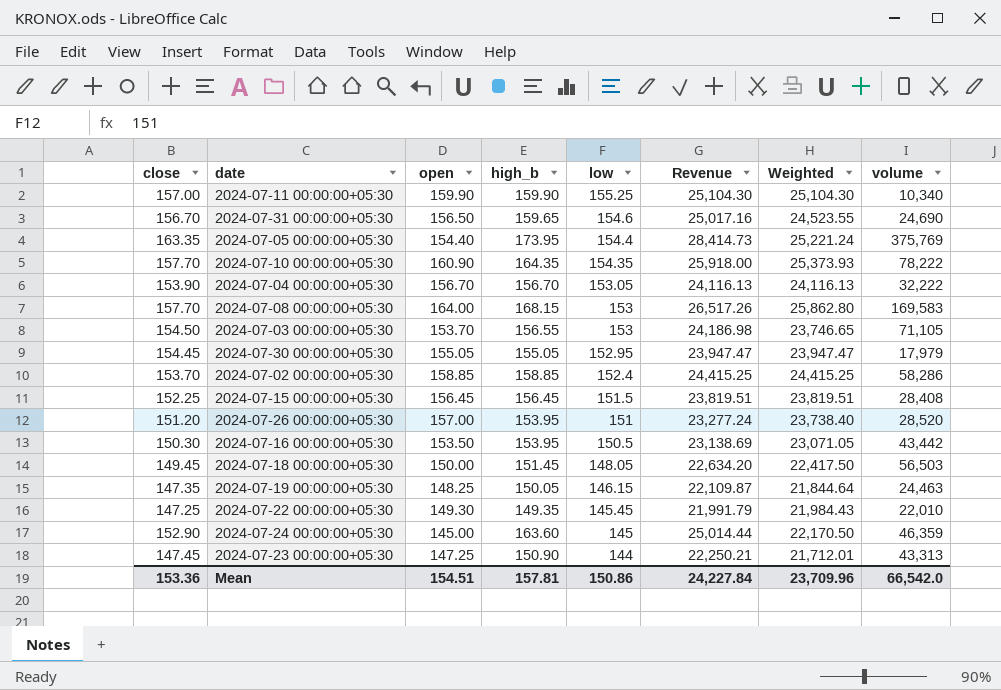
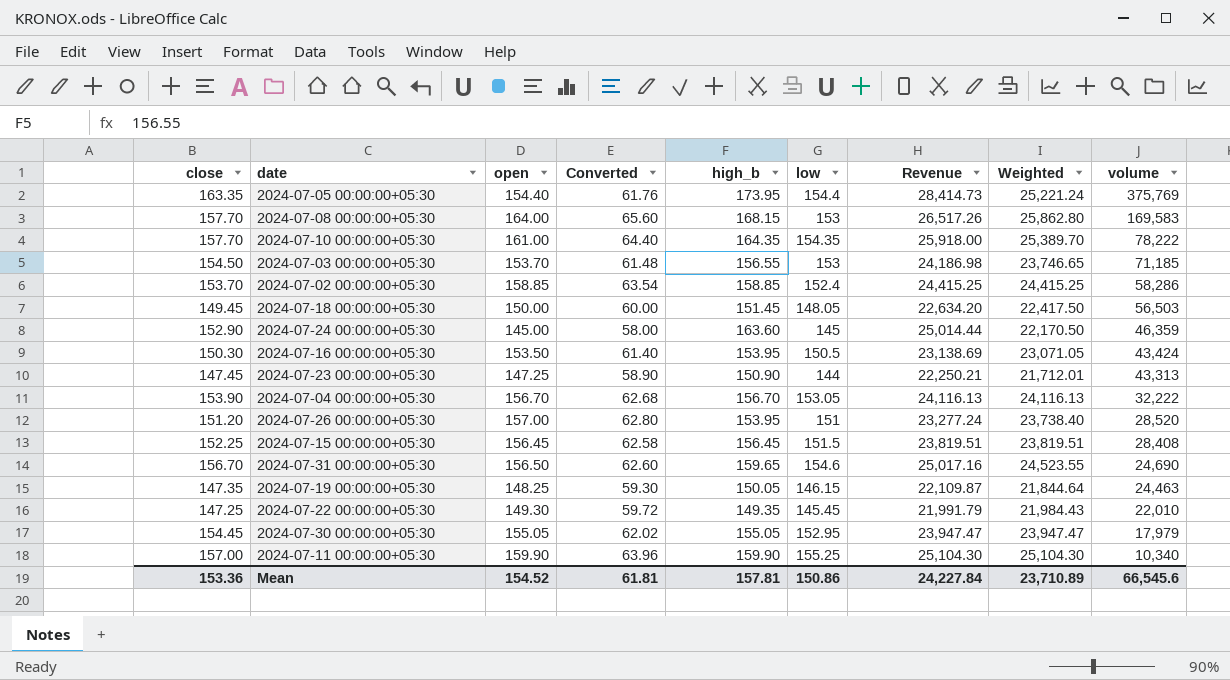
row order: low descending -> volume descending
column Converted | formula: none -> [open] * 0.4
2024-07-10 00:00:00+05:30 | open: 160.90 -> 161.00
2024-07-10 00:00:00+05:30 | Weighted: 25,373.93 -> 25,389.70
2024-07-03 00:00:00+05:30 | volume: 71,105 -> 71,185
2024-07-16 00:00:00+05:30 | volume: 43,442 -> 43,424
Mean | open: 154.51 -> 154.52
Mean | Weighted: 23,709.96 -> 23,710.89
Mean | volume: 66,542.0 -> 66,545.6

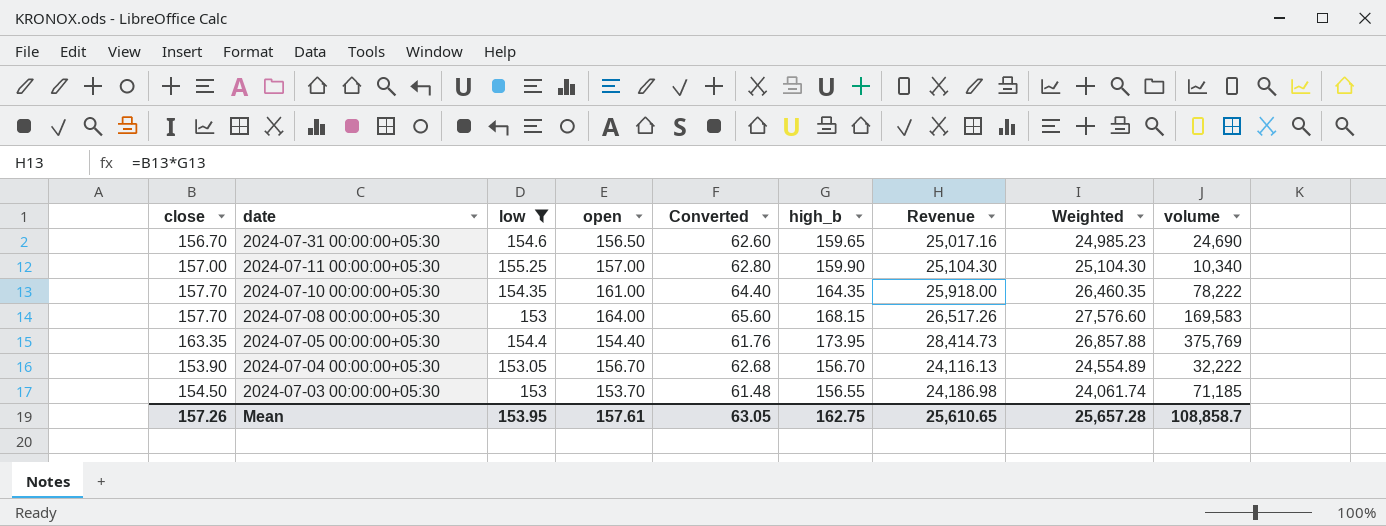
filter: none -> low >= 153
row order: volume descending -> date descending
column low | position: 6 -> 3
column Weighted | formula: [close] * [open] -> [open] * [high_b]
2024-07-11 00:00:00+05:30 | open: 159.90 -> 157.00
2024-07-11 00:00:00+05:30 | Converted: 63.96 -> 62.80
Mean | close: 153.36 -> 157.26
Mean | low: 150.86 -> 153.95
Mean | open: 154.52 -> 157.61
Mean | Converted: 61.81 -> 63.05
Mean | high_b: 157.81 -> 162.75
Mean | Revenue: 24,227.84 -> 25,610.65
Mean | Weighted: 23,710.89 -> 25,657.28
Mean | volume: 66,545.6 -> 108,858.7

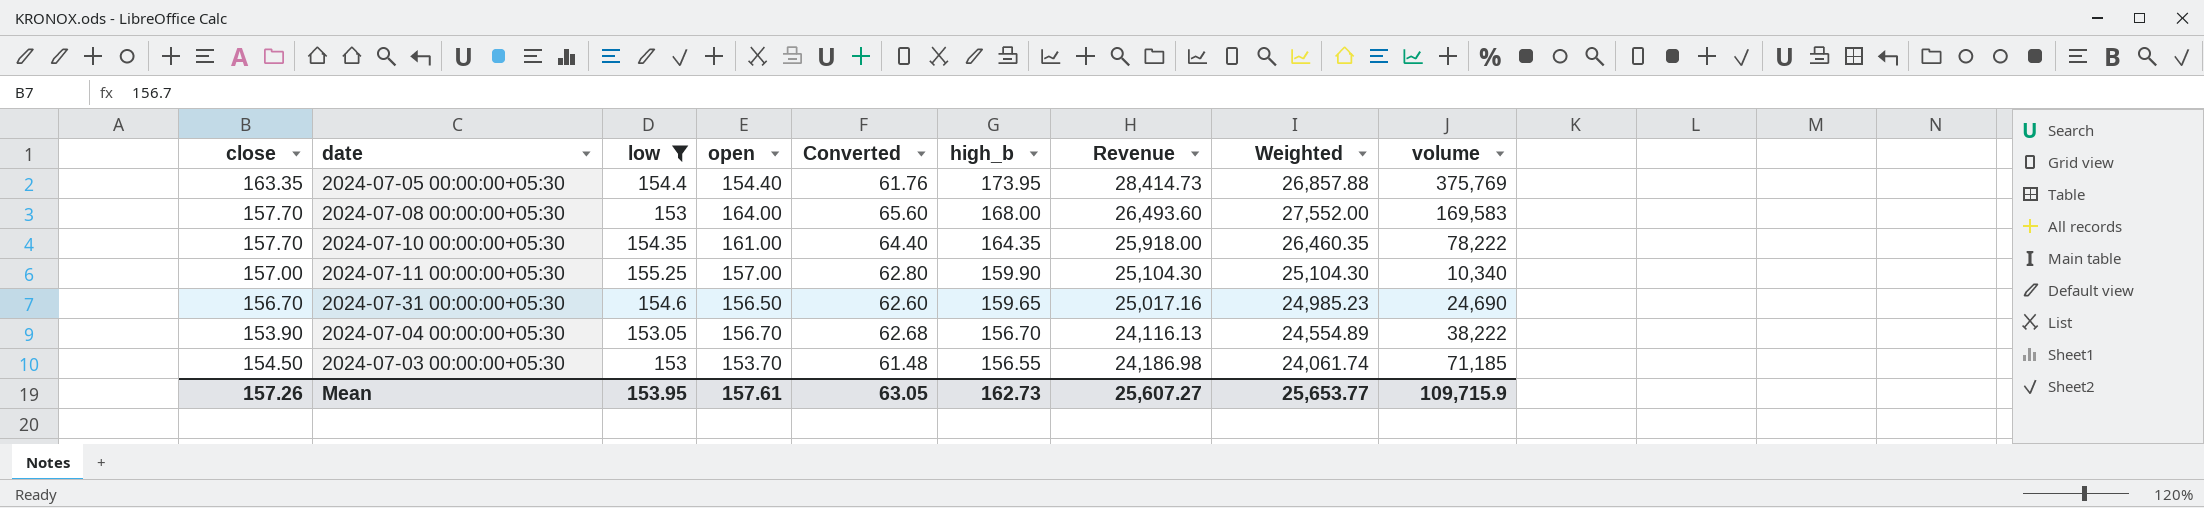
row order: date descending -> high_b descending
2024-07-08 00:00:00+05:30 | high_b: 168.15 -> 168.00
2024-07-08 00:00:00+05:30 | Revenue: 26,517.26 -> 26,493.60
2024-07-08 00:00:00+05:30 | Weighted: 27,576.60 -> 27,552.00
2024-07-04 00:00:00+05:30 | volume: 32,222 -> 38,222
Mean | high_b: 162.75 -> 162.73
Mean | Revenue: 25,610.65 -> 25,607.27
Mean | Weighted: 25,657.28 -> 25,653.77
Mean | volume: 108,858.7 -> 109,715.9

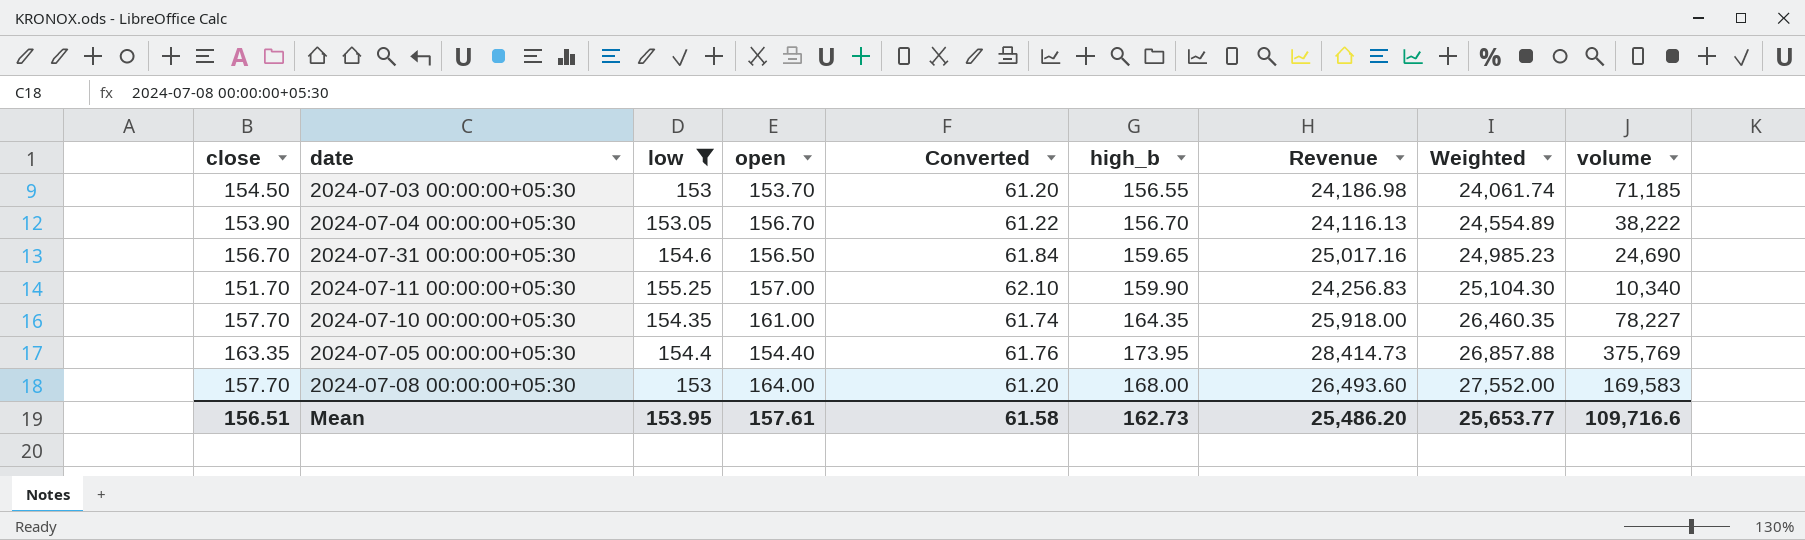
row order: high_b descending -> Weighted ascending
column Converted | formula: [open] * 0.4 -> [low] * 0.4
2024-07-11 00:00:00+05:30 | close: 157.00 -> 151.70
2024-07-11 00:00:00+05:30 | Revenue: 25,104.30 -> 24,256.83
2024-07-10 00:00:00+05:30 | volume: 78,222 -> 78,227
Mean | close: 157.26 -> 156.51
Mean | Converted: 63.05 -> 61.58
Mean | Revenue: 25,607.27 -> 25,486.20
Mean | volume: 109,715.9 -> 109,716.6

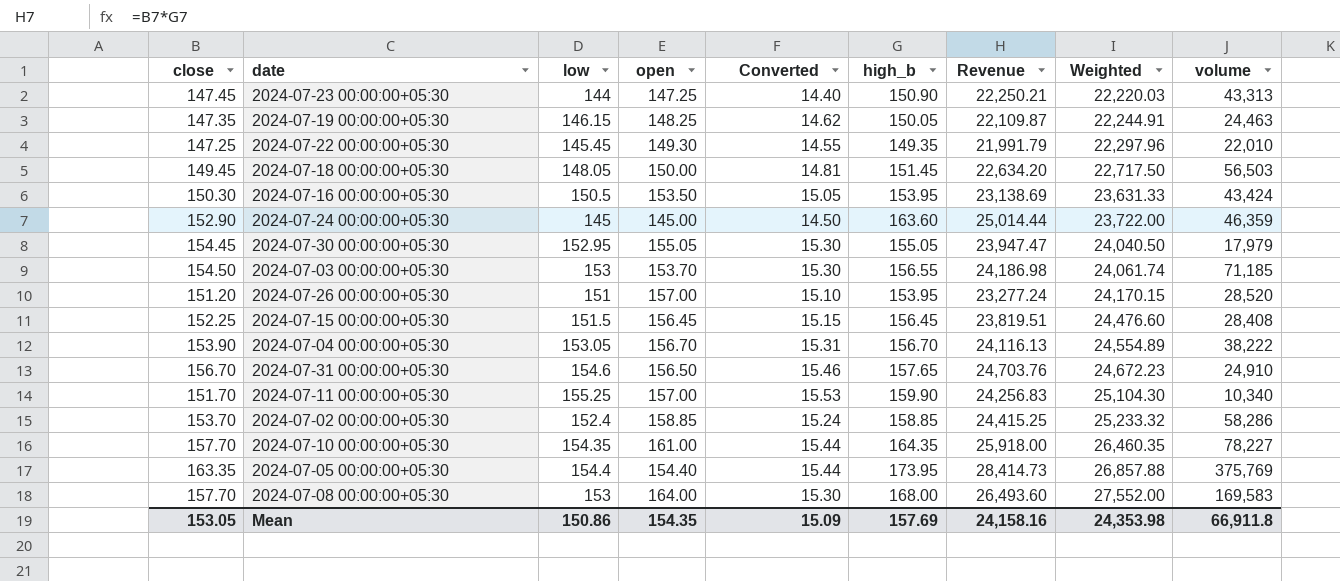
filter: low >= 153 -> none
column Converted | formula: [low] * 0.4 -> [low] * 0.1
2024-07-31 00:00:00+05:30 | high_b: 159.65 -> 157.65
2024-07-31 00:00:00+05:30 | Revenue: 25,017.16 -> 24,703.76
2024-07-31 00:00:00+05:30 | Weighted: 24,985.23 -> 24,672.23
2024-07-31 00:00:00+05:30 | volume: 24,690 -> 24,910
Mean | close: 156.51 -> 153.05
Mean | low: 153.95 -> 150.86
Mean | open: 157.61 -> 154.35
Mean | Converted: 61.58 -> 15.09
Mean | high_b: 162.73 -> 157.69
Mean | Revenue: 25,486.20 -> 24,158.16
Mean | Weighted: 25,653.77 -> 24,353.98
Mean | volume: 109,716.6 -> 66,911.8

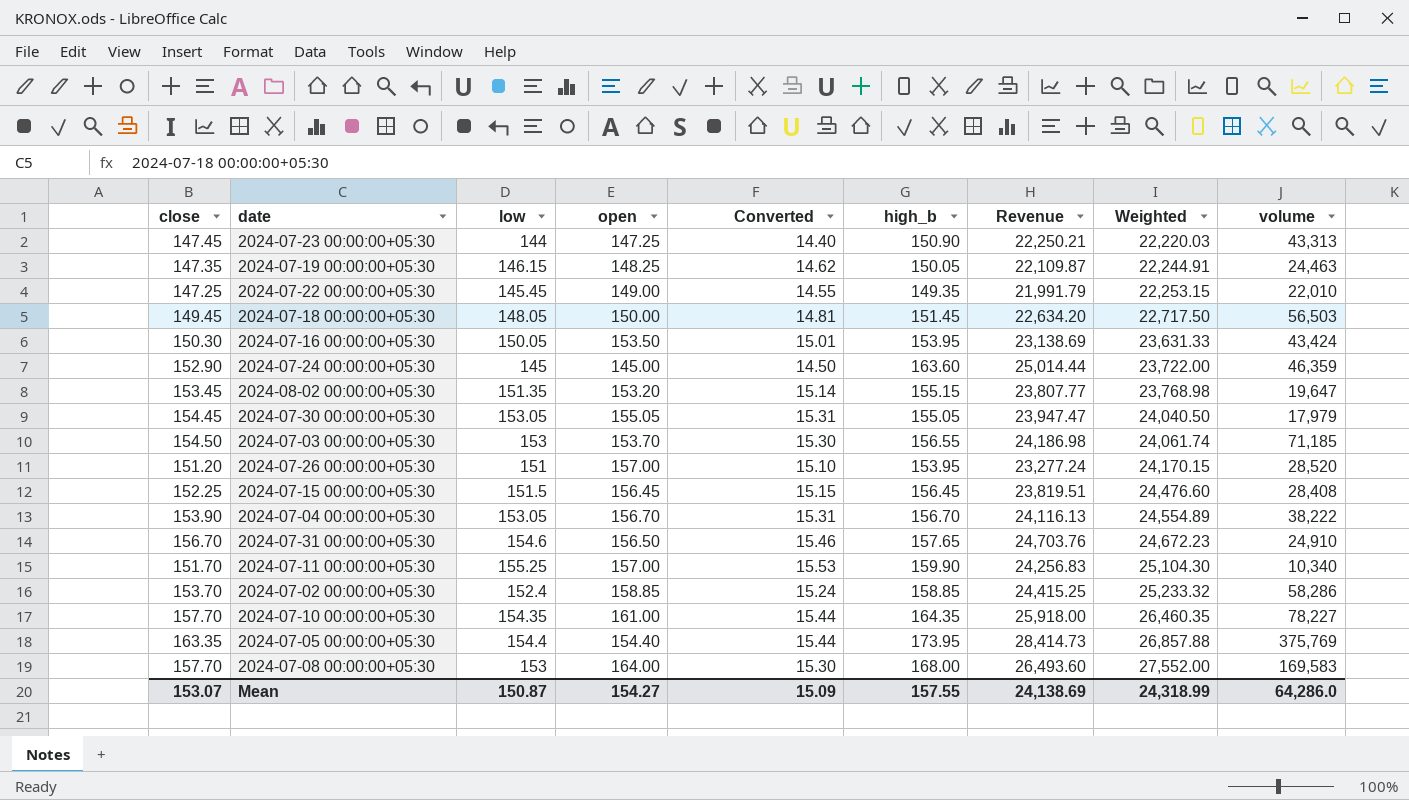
2024-07-22 00:00:00+05:30 | open: 149.30 -> 149.00
2024-07-22 00:00:00+05:30 | Weighted: 22,297.96 -> 22,253.15
2024-07-16 00:00:00+05:30 | low: 150.5 -> 150.05
2024-07-16 00:00:00+05:30 | Converted: 15.05 -> 15.01
row 2024-08-02 00:00:00+05:30: none -> 153.45 | 151.35 | 153.20 | 15.14 | 155.15 | 23,807.77 | 23,768.98 | 19,647
2024-07-30 00:00:00+05:30 | low: 152.95 -> 153.05
2024-07-30 00:00:00+05:30 | Converted: 15.30 -> 15.31
Mean | close: 153.05 -> 153.07
Mean | low: 150.86 -> 150.87
Mean | open: 154.35 -> 154.27
Mean | high_b: 157.69 -> 157.55
Mean | Revenue: 24,158.16 -> 24,138.69
Mean | Weighted: 24,353.98 -> 24,318.99
Mean | volume: 66,911.8 -> 64,286.0

